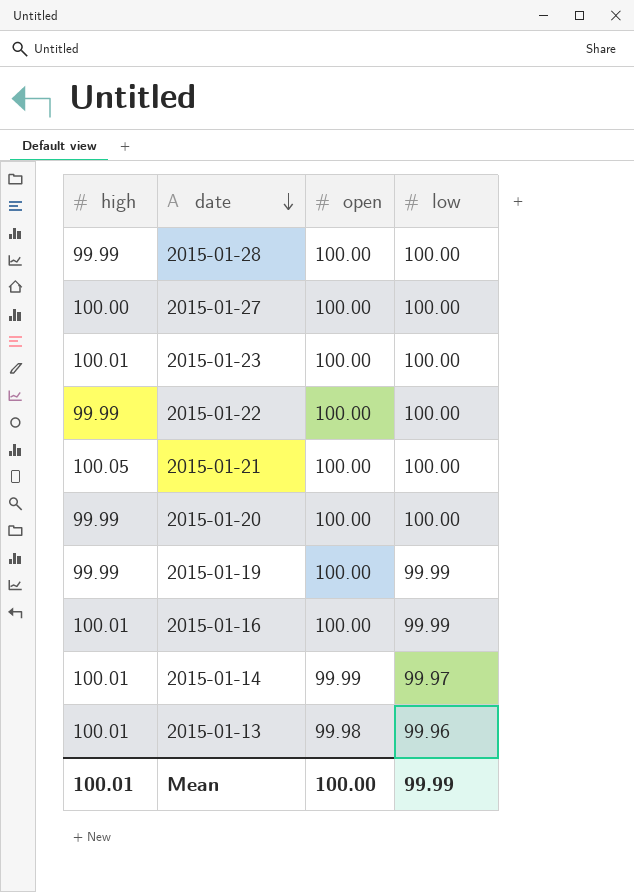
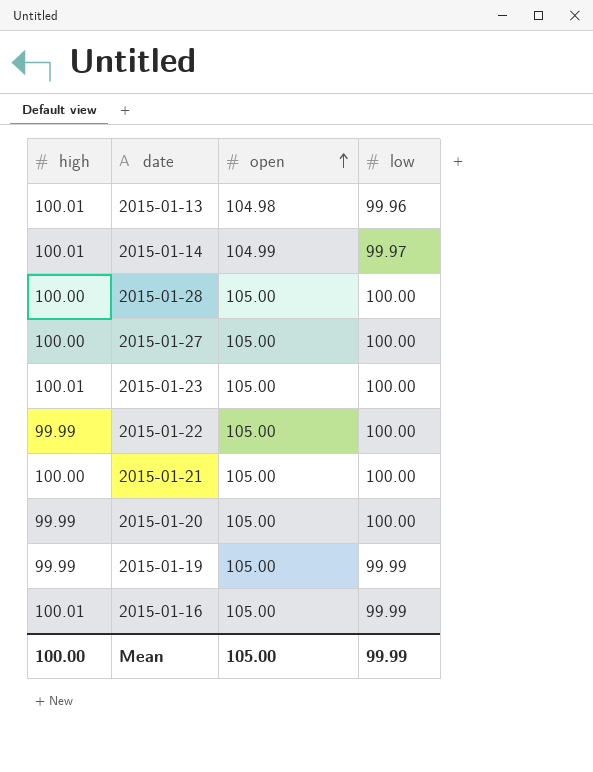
row order: date descending -> open ascending
2015-01-13 | open: 99.98 -> 104.98
2015-01-14 | open: 99.99 -> 104.99
2015-01-28 | high: 99.99 -> 100.00
2015-01-28 | open: 100.00 -> 105.00
2015-01-27 | open: 100.00 -> 105.00
2015-01-23 | open: 100.00 -> 105.00
2015-01-22 | open: 100.00 -> 105.00
2015-01-21 | high: 100.05 -> 100.00
2015-01-21 | open: 100.00 -> 105.00
2015-01-20 | open: 100.00 -> 105.00
2015-01-19 | open: 100.00 -> 105.00
2015-01-16 | open: 100.00 -> 105.00
Mean | high: 100.01 -> 100.00
Mean | open: 100.00 -> 105.00

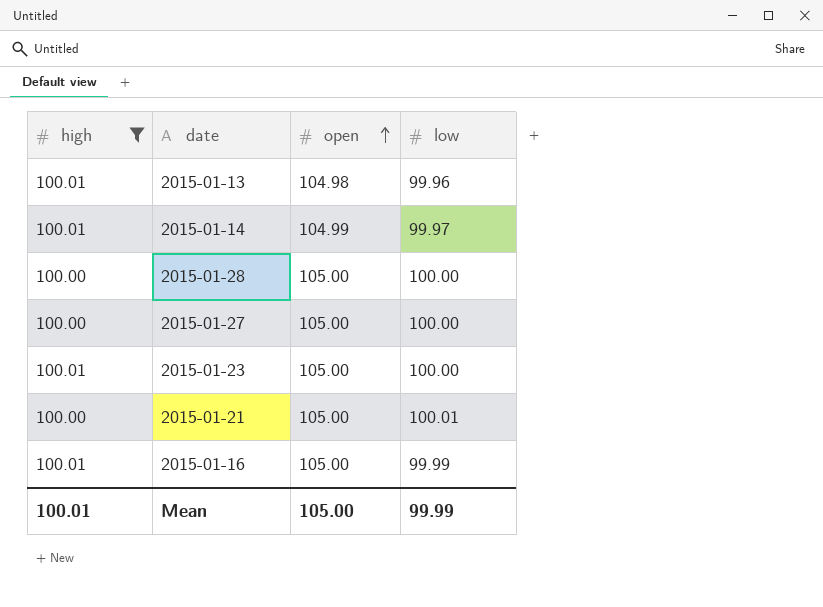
filter: none -> high != 99.99
2015-01-21 | low: 100.00 -> 100.01
Mean | high: 100.00 -> 100.01

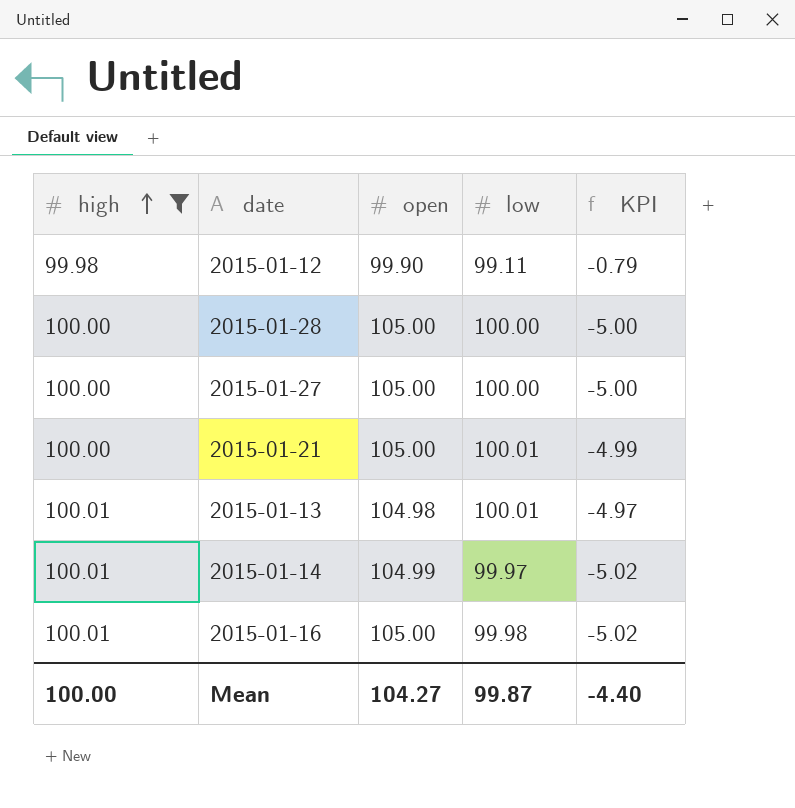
row order: open ascending -> high ascending
column KPI | formula: none -> [low] - [open]
row 2015-01-23: 100.01 | 105.00 | 100.00 -> none
row 2015-01-12: none -> 99.98 | 99.90 | 99.11 | -0.79
2015-01-13 | low: 99.96 -> 100.01
2015-01-16 | low: 99.99 -> 99.98
Mean | high: 100.01 -> 100.00
Mean | open: 105.00 -> 104.27
Mean | low: 99.99 -> 99.87

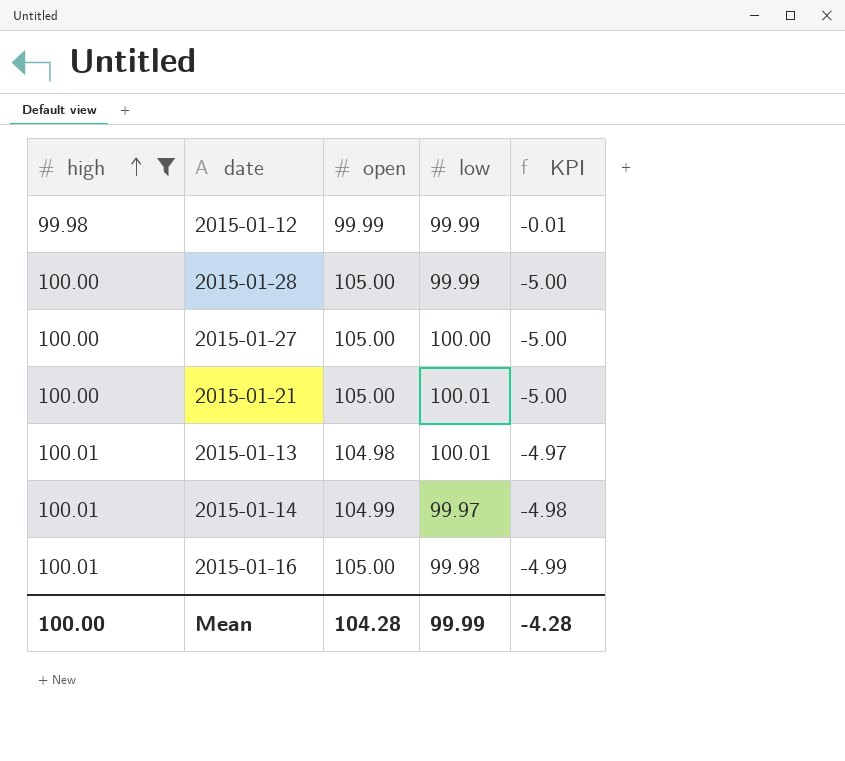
column KPI | formula: [low] - [open] -> [high] - [open]
2015-01-12 | open: 99.90 -> 99.99
2015-01-12 | low: 99.11 -> 99.99
2015-01-28 | low: 100.00 -> 99.99
Mean | open: 104.27 -> 104.28
Mean | low: 99.87 -> 99.99
Mean | KPI: -4.40 -> -4.28

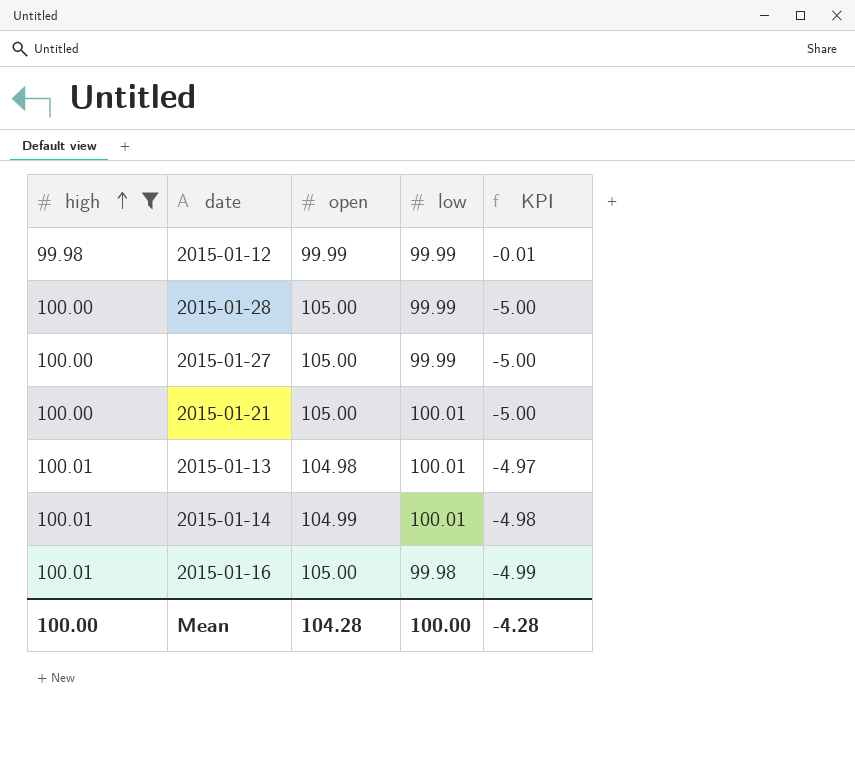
2015-01-27 | low: 100.00 -> 99.99
2015-01-14 | low: 99.97 -> 100.01
Mean | low: 99.99 -> 100.00

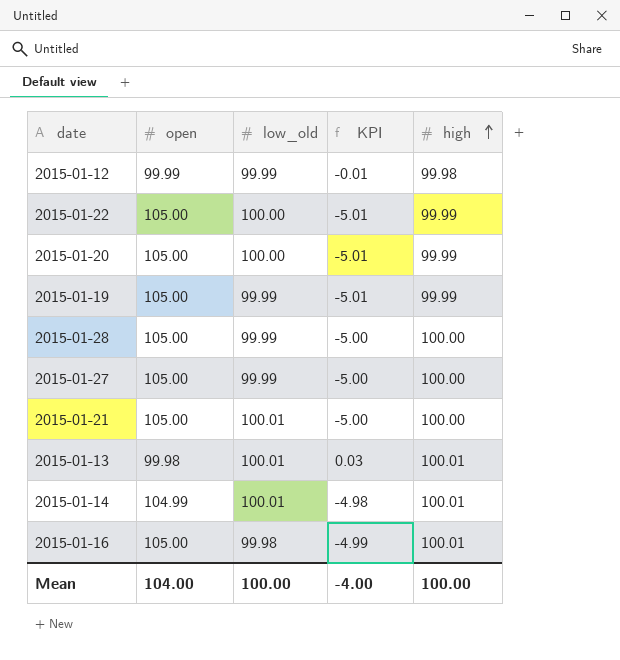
filter: high != 99.99 -> none
column name: low -> low_old
column high | position: 1 -> 5
2015-01-13 | open: 104.98 -> 99.98
2015-01-13 | KPI: -4.97 -> 0.03
Mean | open: 104.28 -> 104.00
Mean | KPI: -4.28 -> -4.00

